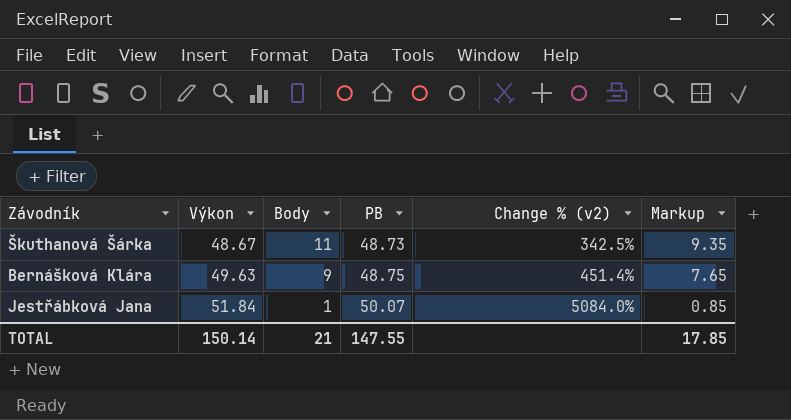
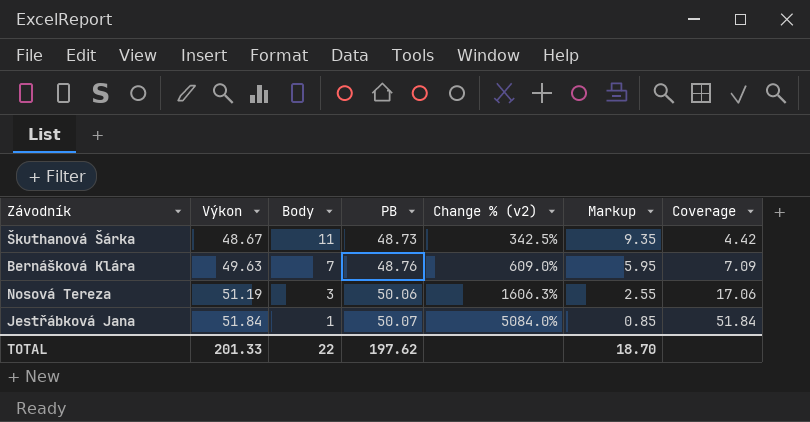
column Coverage | formula: none -> [Výkon] / [Body]
Bernášková Klára | Body: 9 -> 7
Bernášková Klára | PB: 48.75 -> 48.76
Bernášková Klára | Change % (v2): 451.4% -> 609.0%
Bernášková Klára | Markup: 7.65 -> 5.95
row Nosová Tereza: none -> 51.19 | 3 | 50.06 | 1606.3% | 2.55 | 17.06
TOTAL | Výkon: 150.14 -> 201.33
TOTAL | Body: 21 -> 22
TOTAL | PB: 147.55 -> 197.62
TOTAL | Markup: 17.85 -> 18.70

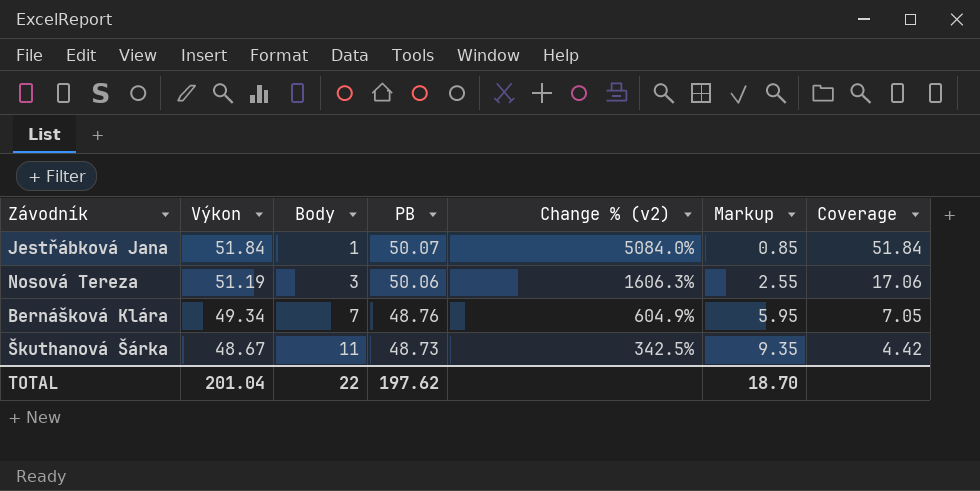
row order: Výkon ascending -> Výkon descending
Bernášková Klára | Výkon: 49.63 -> 49.34
Bernášková Klára | Change % (v2): 609.0% -> 604.9%
Bernášková Klára | Coverage: 7.09 -> 7.05
TOTAL | Výkon: 201.33 -> 201.04

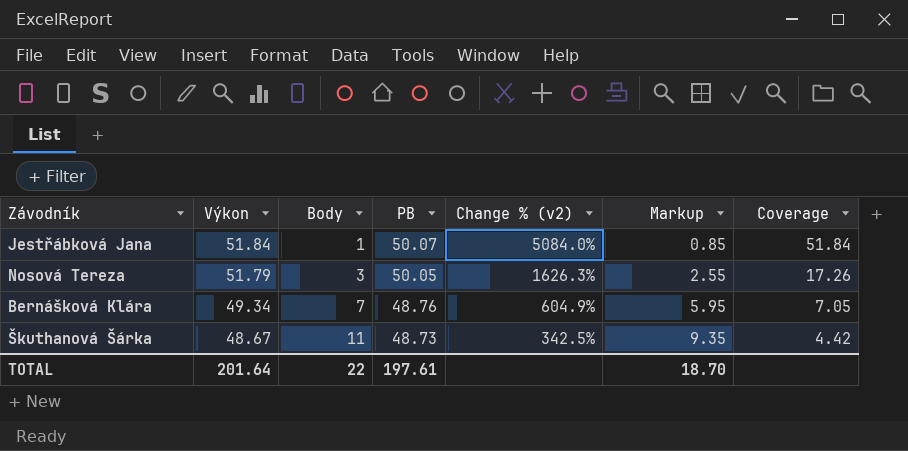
Nosová Tereza | Výkon: 51.19 -> 51.79
Nosová Tereza | PB: 50.06 -> 50.05
Nosová Tereza | Change % (v2): 1606.3% -> 1626.3%
Nosová Tereza | Coverage: 17.06 -> 17.26
TOTAL | Výkon: 201.04 -> 201.64
TOTAL | PB: 197.62 -> 197.61

